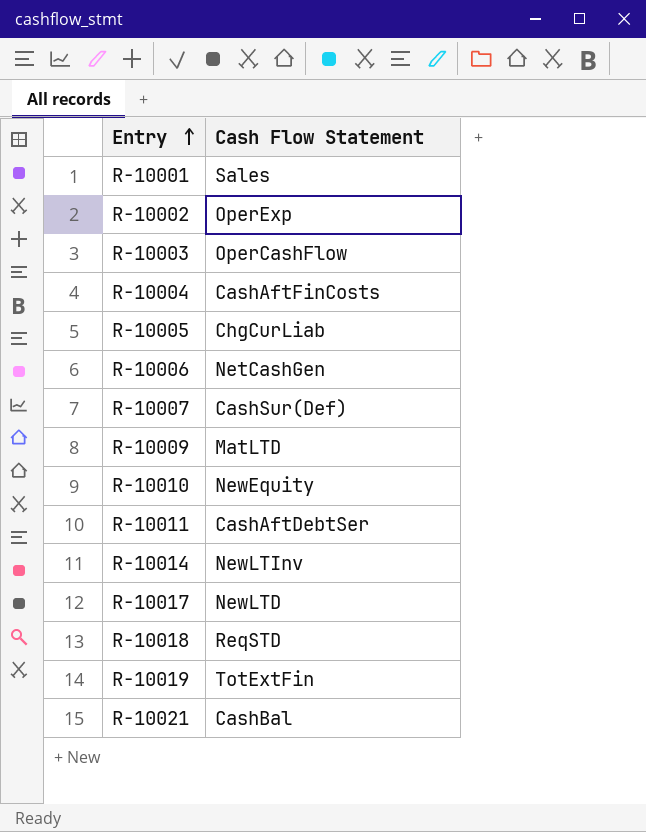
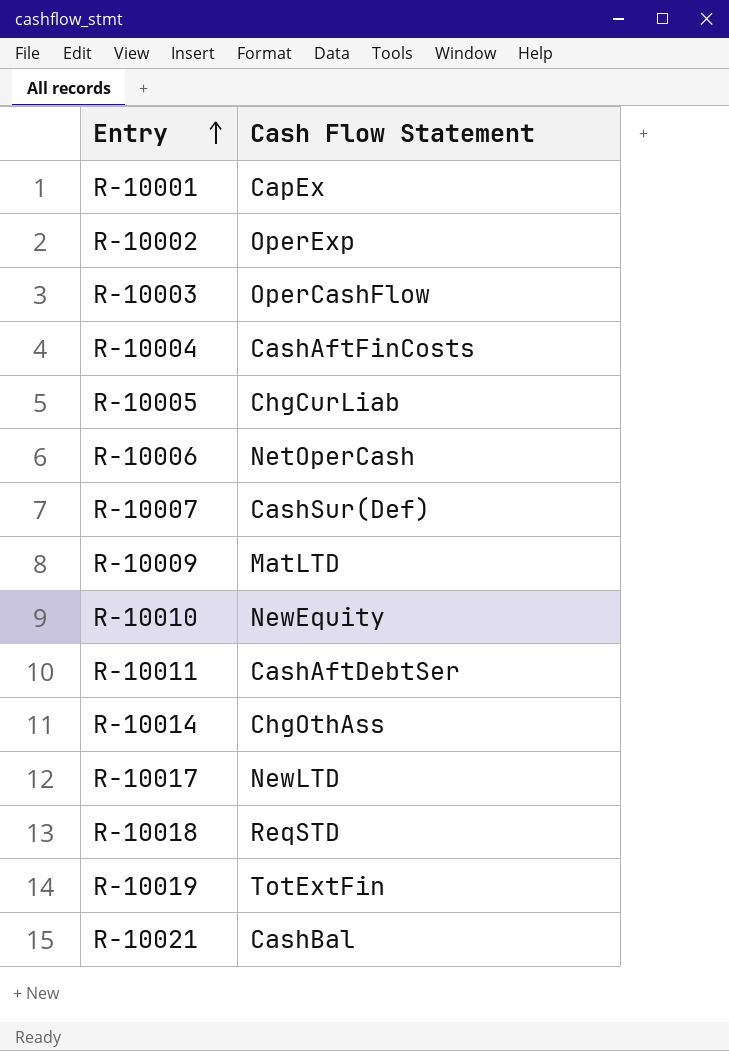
R-10001 | Cash Flow Statement: Sales -> CapEx
R-10006 | Cash Flow Statement: NetCashGen -> NetOperCash
R-10014 | Cash Flow Statement: NewLTInv -> ChgOthAss

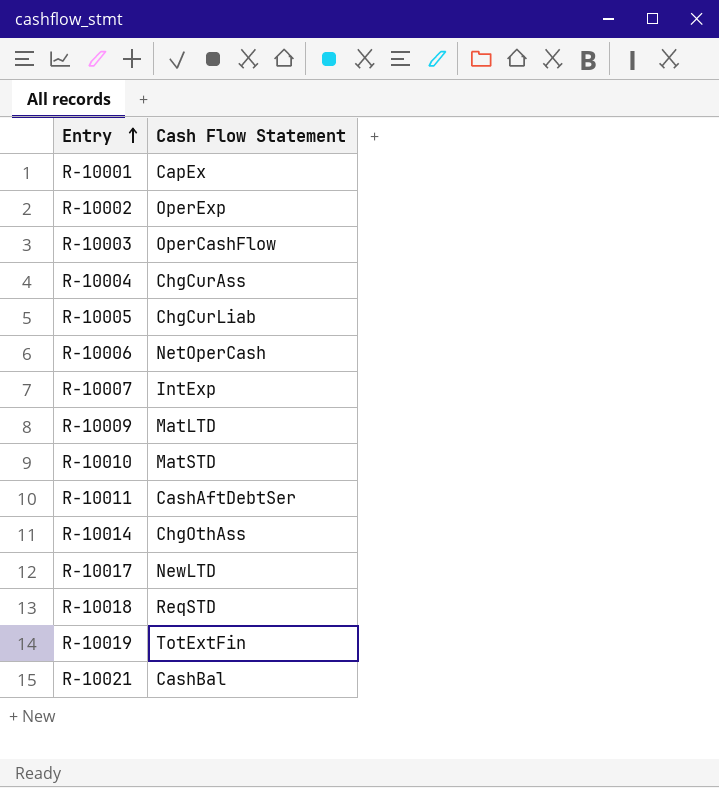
R-10004 | Cash Flow Statement: CashAftFinCosts -> ChgCurAss
R-10007 | Cash Flow Statement: CashSur(Def) -> IntExp
R-10010 | Cash Flow Statement: NewEquity -> MatSTD

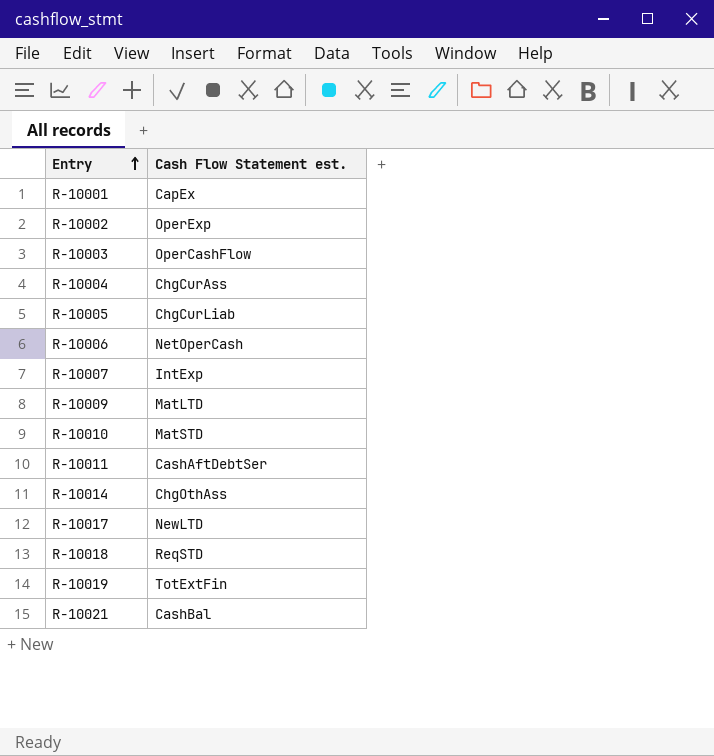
column name: Cash Flow Statement -> Cash Flow Statement est.

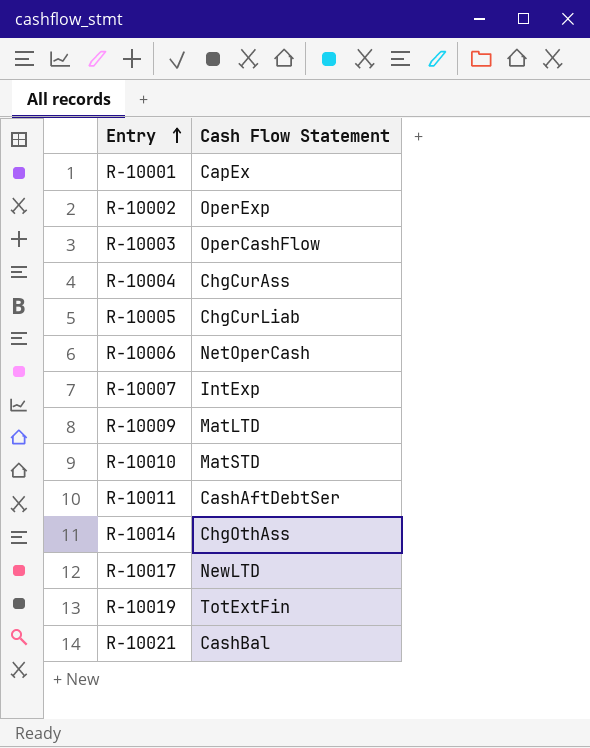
column name: Cash Flow Statement est. -> Cash Flow Statement
row R-10018: ReqSTD -> none

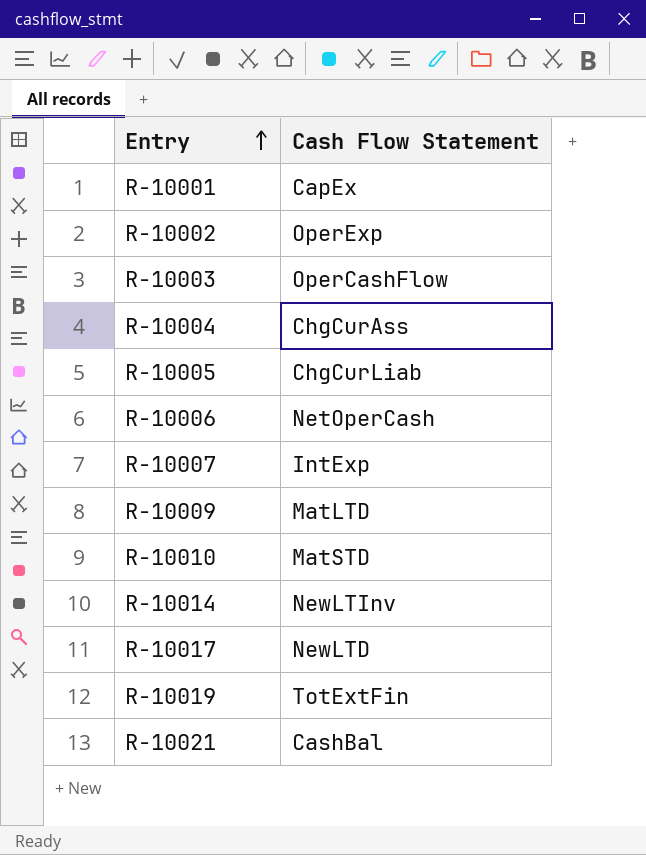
row R-10011: CashAftDebtSer -> none
R-10014 | Cash Flow Statement: ChgOthAss -> NewLTInv

